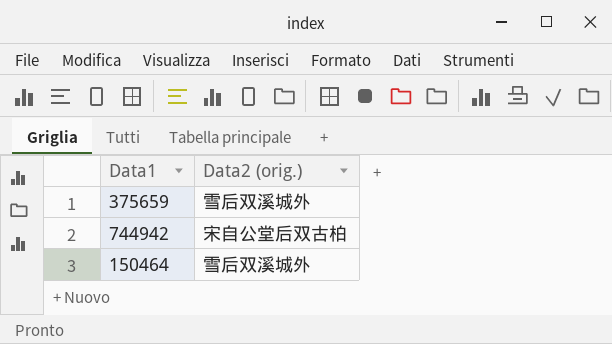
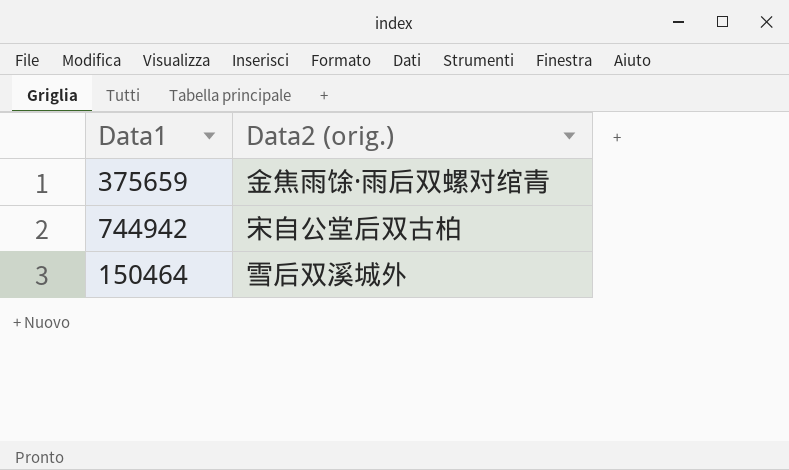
375659 | Data2 (orig.): 雪后双溪城外 -> 金焦雨馀·雨后双螺对绾青

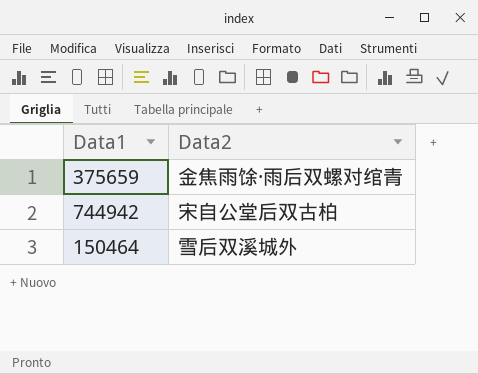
column name: Data2 (orig.) -> Data2

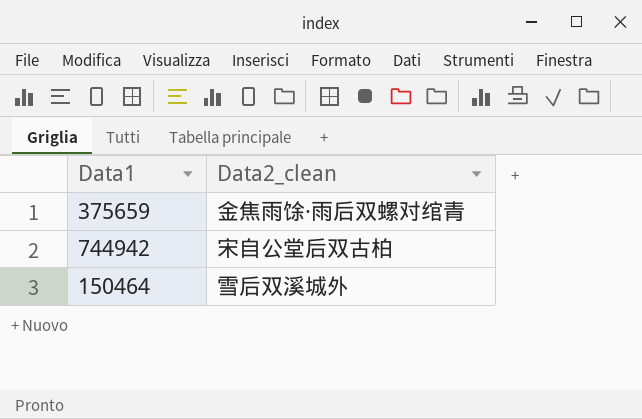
column name: Data2 -> Data2_clean

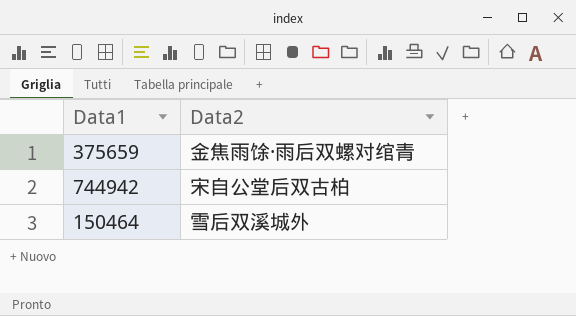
column name: Data2_clean -> Data2

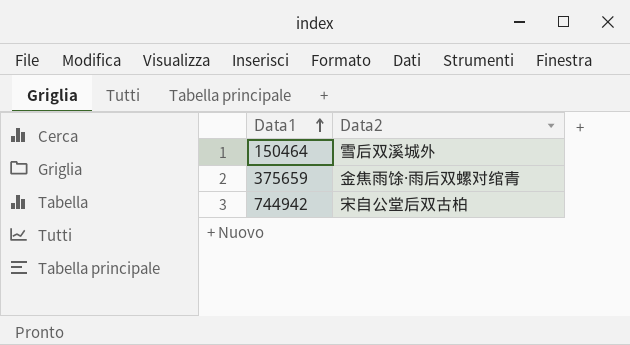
row order: none -> Data1 ascending

